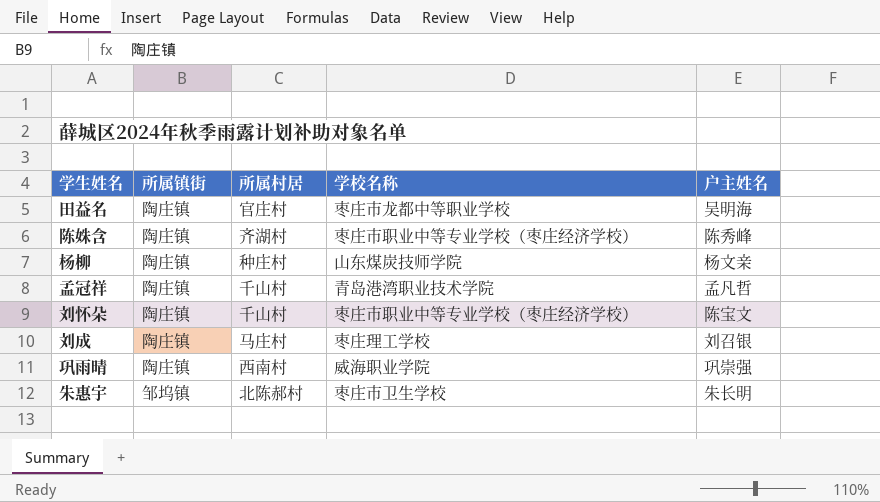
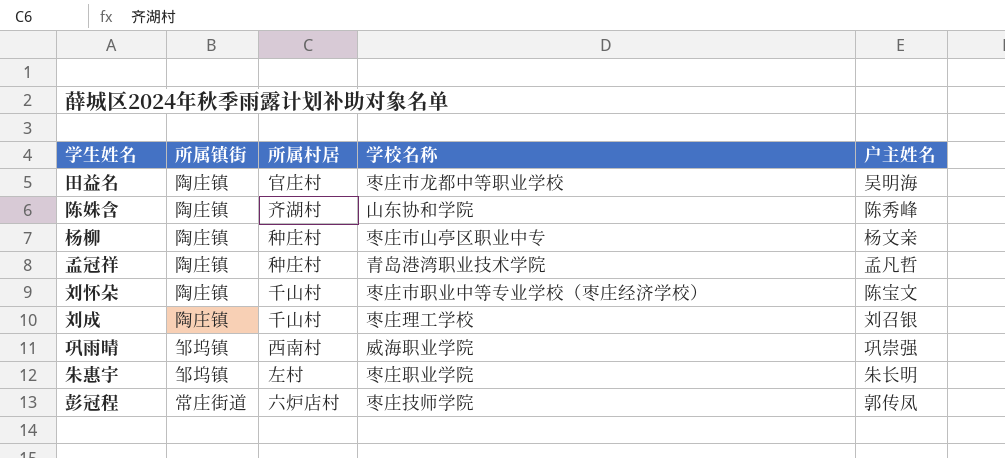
陈姝含 | 学校名称: 枣庄市职业中等专业学校（枣庄经济学校） -> 山东协和学院
杨柳 | 学校名称: 山东煤炭技师学院 -> 枣庄市山亭区职业中专
孟冠祥 | 所属村居: 千山村 -> 种庄村
刘成 | 所属村居: 马庄村 -> 千山村
巩雨晴 | 所属镇街: 陶庄镇 -> 邹坞镇
朱惠宇 | 所属村居: 北陈郝村 -> 左村
朱惠宇 | 学校名称: 枣庄市卫生学校 -> 枣庄职业学院
row 彭冠程: none -> 常庄街道 | 六炉店村 | 枣庄技师学院 | 郭传凤

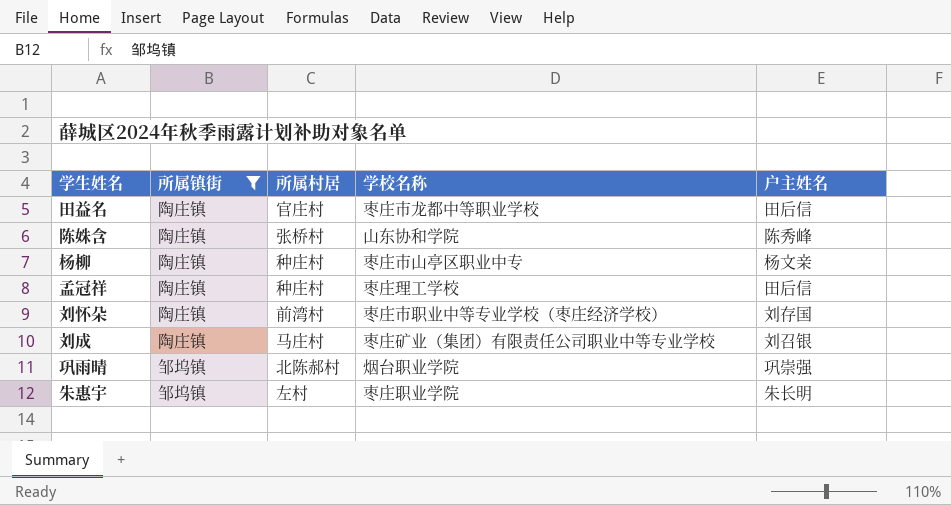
filter: none -> 所属镇街 != 常庄街道
田益名 | 户主姓名: 吴明海 -> 田后信
陈姝含 | 所属村居: 齐湖村 -> 张桥村
孟冠祥 | 学校名称: 青岛港湾职业技术学院 -> 枣庄理工学校
孟冠祥 | 户主姓名: 孟凡哲 -> 田后信
刘怀朵 | 所属村居: 千山村 -> 前湾村
刘怀朵 | 户主姓名: 陈宝文 -> 刘存国
刘成 | 所属村居: 千山村 -> 马庄村
刘成 | 学校名称: 枣庄理工学校 -> 枣庄矿业（集团）有限责任公司职业中等专业学校
巩雨晴 | 所属村居: 西南村 -> 北陈郝村
巩雨晴 | 学校名称: 威海职业学院 -> 烟台职业学院

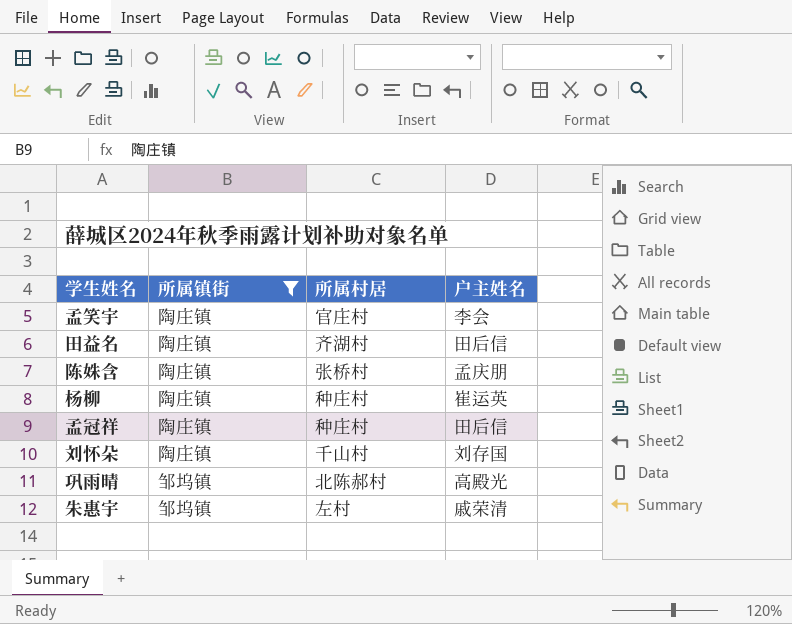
column 学校名称 | position: 4 -> none
row 刘成: 陶庄镇 | 马庄村 | 枣庄矿业（集团）有限责任公司职业中等专业学校 | 刘召银 -> none
row 孟笑宇: none -> 陶庄镇 | 官庄村 | 李会
田益名 | 所属村居: 官庄村 -> 齐湖村
陈姝含 | 户主姓名: 陈秀峰 -> 孟庆朋
杨柳 | 户主姓名: 杨文亲 -> 崔运英
刘怀朵 | 所属村居: 前湾村 -> 千山村
巩雨晴 | 户主姓名: 巩崇强 -> 高殿光
朱惠宇 | 户主姓名: 朱长明 -> 戚荣清

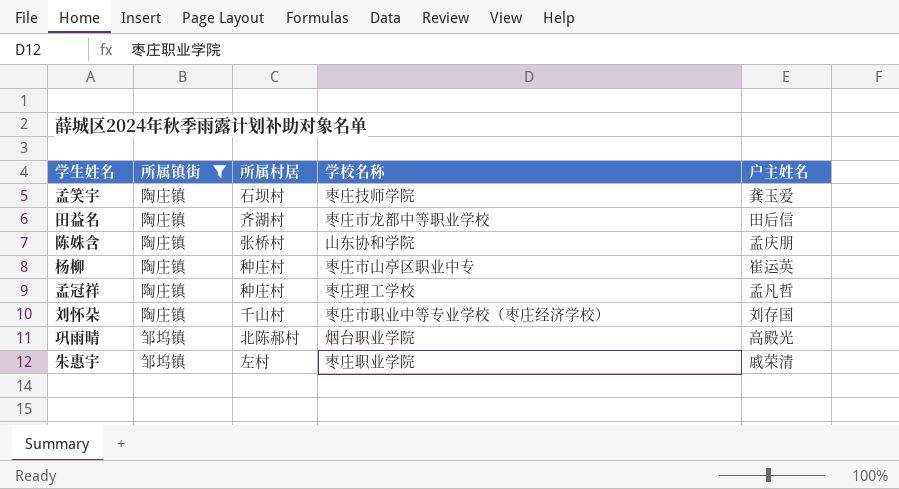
column 学校名称 | position: none -> 4
孟笑宇 | 所属村居: 官庄村 -> 石坝村
孟笑宇 | 户主姓名: 李会 -> 龚玉爱
孟冠祥 | 户主姓名: 田后信 -> 孟凡哲

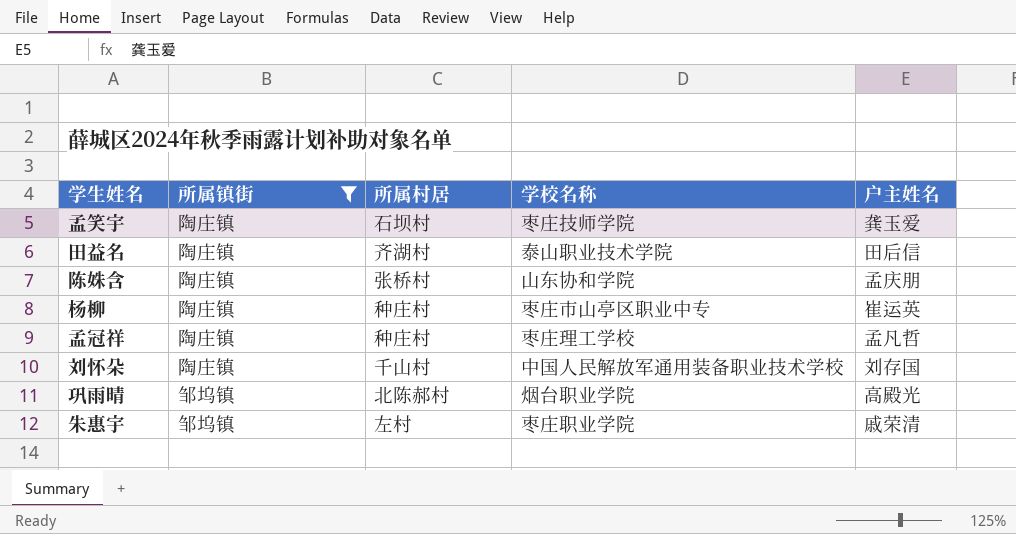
田益名 | 学校名称: 枣庄市龙都中等职业学校 -> 泰山职业技术学院
刘怀朵 | 学校名称: 枣庄市职业中等专业学校（枣庄经济学校） -> 中国人民解放军通用装备职业技术学校

